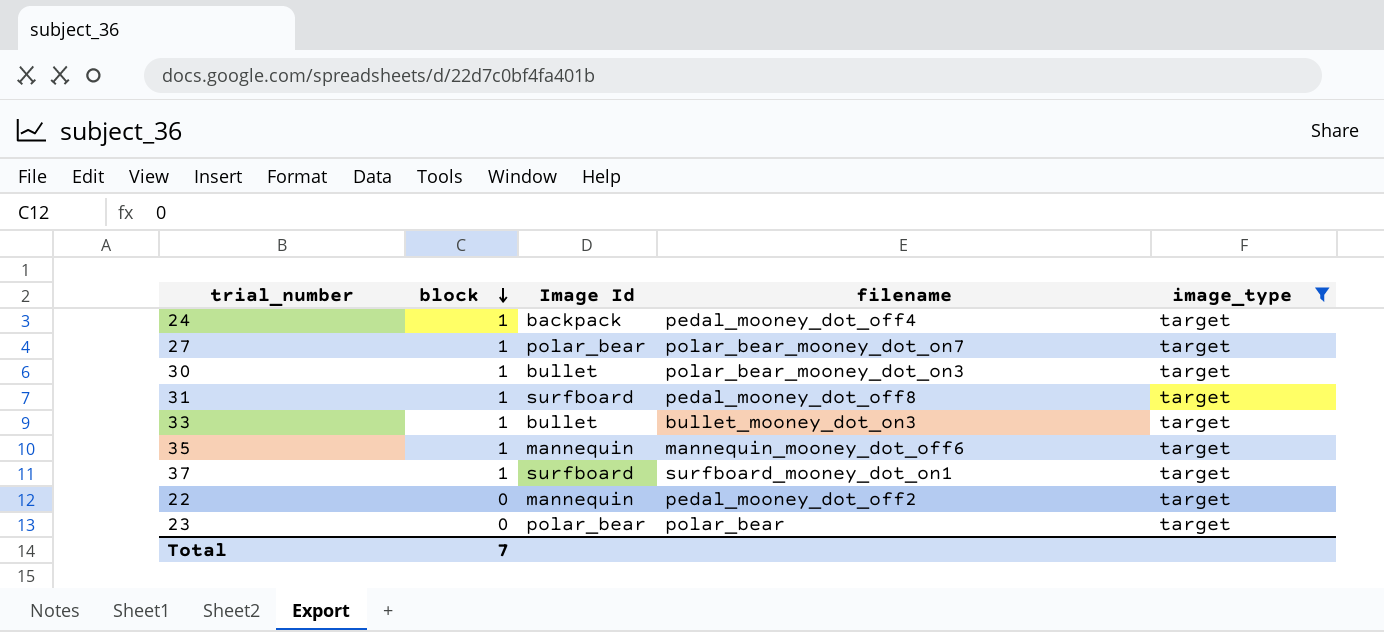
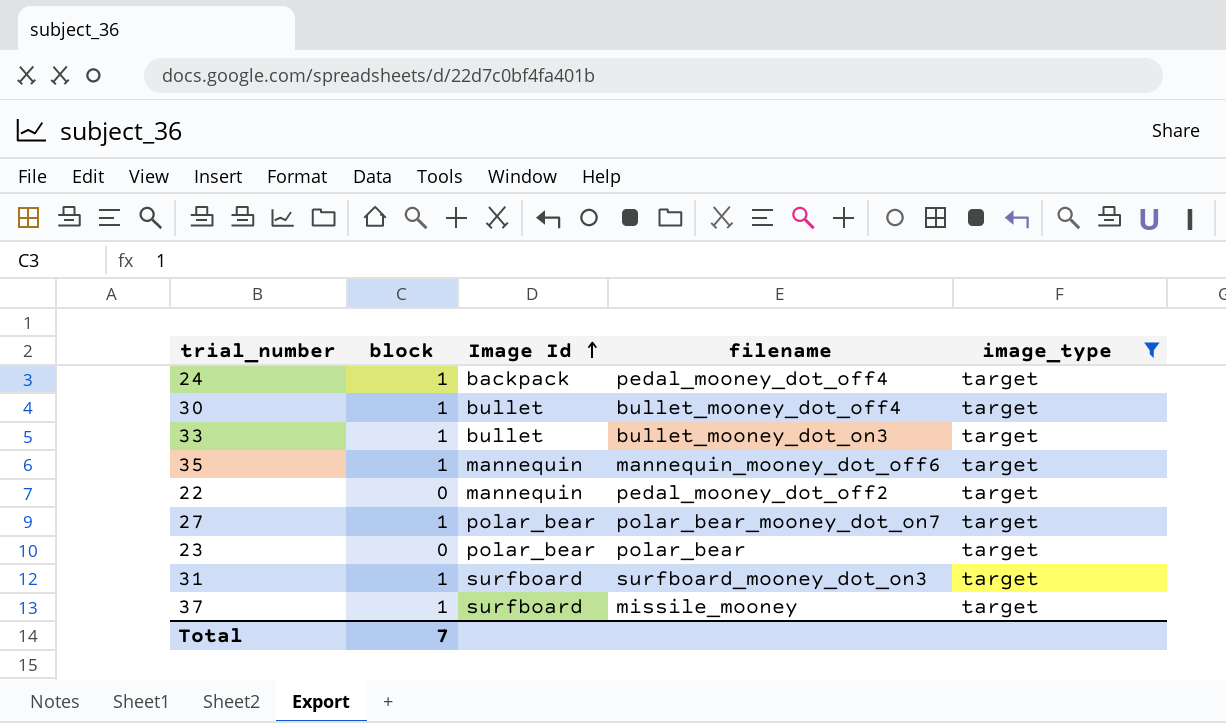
row order: block descending -> Image Id ascending
30 | filename: polar_bear_mooney_dot_on3 -> bullet_mooney_dot_off4
31 | filename: pedal_mooney_dot_off8 -> surfboard_mooney_dot_on3
37 | filename: surfboard_mooney_dot_on1 -> missile_mooney

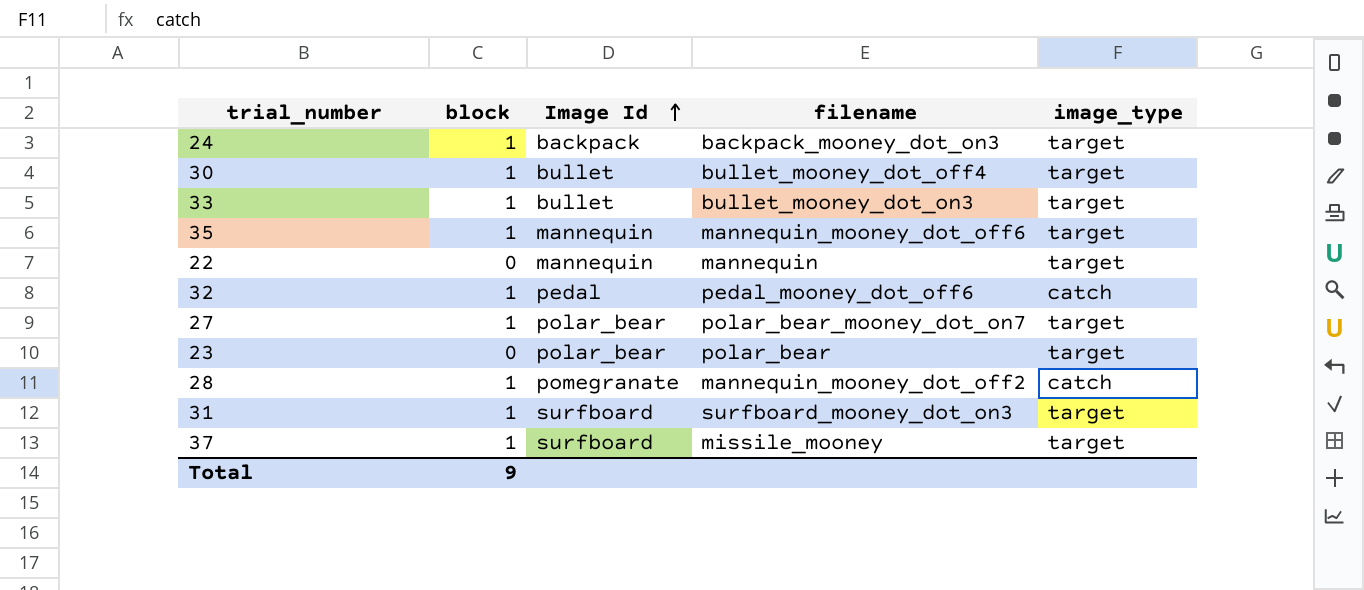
filter: image_type = target -> none
24 | filename: pedal_mooney_dot_off4 -> backpack_mooney_dot_on3
22 | filename: pedal_mooney_dot_off2 -> mannequin
Total | block: 7 -> 9

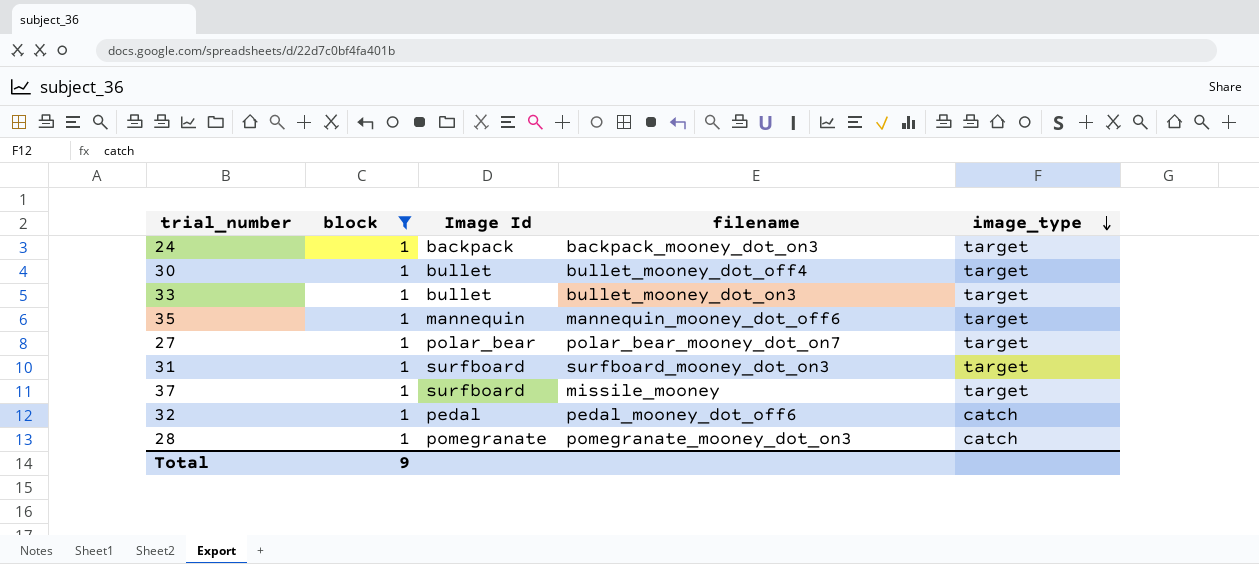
filter: none -> block = 1
row order: Image Id ascending -> image_type descending
28 | filename: mannequin_mooney_dot_off2 -> pomegranate_mooney_dot_on3

